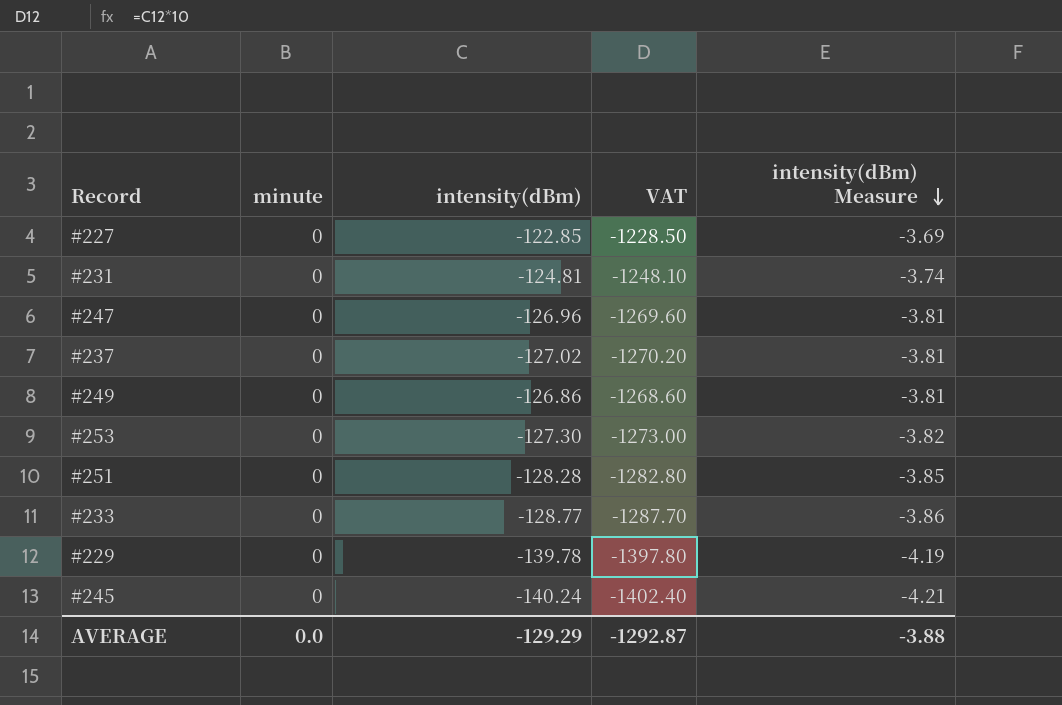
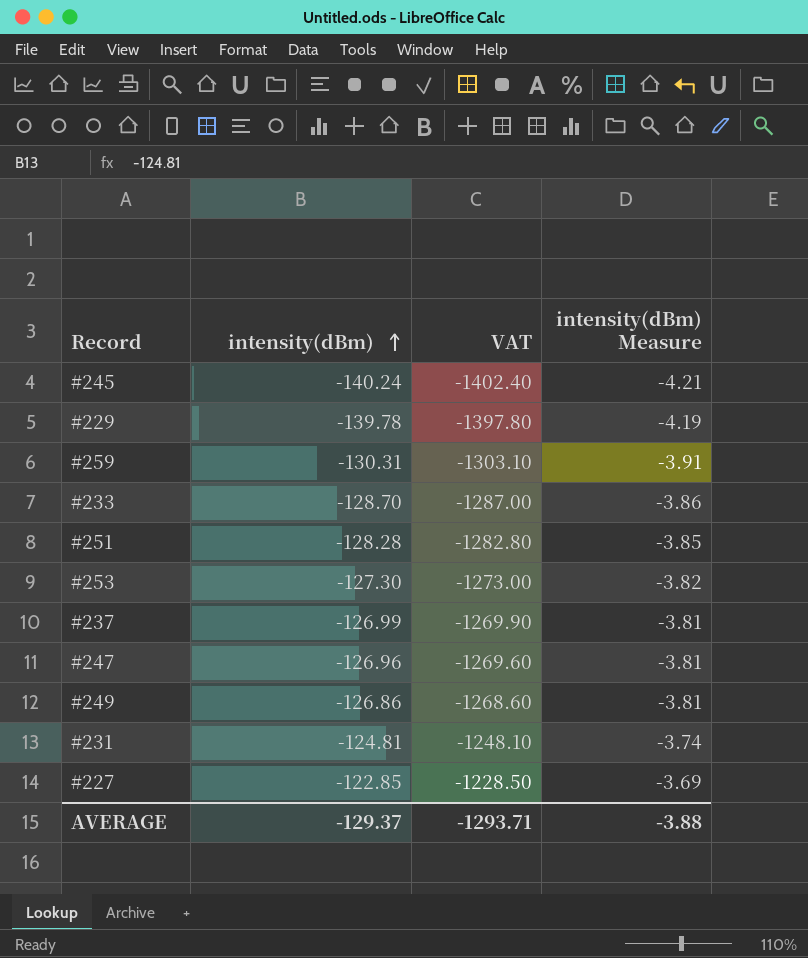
row order: intensity(dBm) Measure descending -> intensity(dBm) ascending
column minute | position: 2 -> none
row #259: none -> -130.31 | -1303.10 | -3.91
#233 | intensity(dBm): -128.77 -> -128.70
#233 | VAT: -1287.70 -> -1287.00
#237 | intensity(dBm): -127.02 -> -126.99
#237 | VAT: -1270.20 -> -1269.90
AVERAGE | intensity(dBm): -129.29 -> -129.37
AVERAGE | VAT: -1292.87 -> -1293.71

